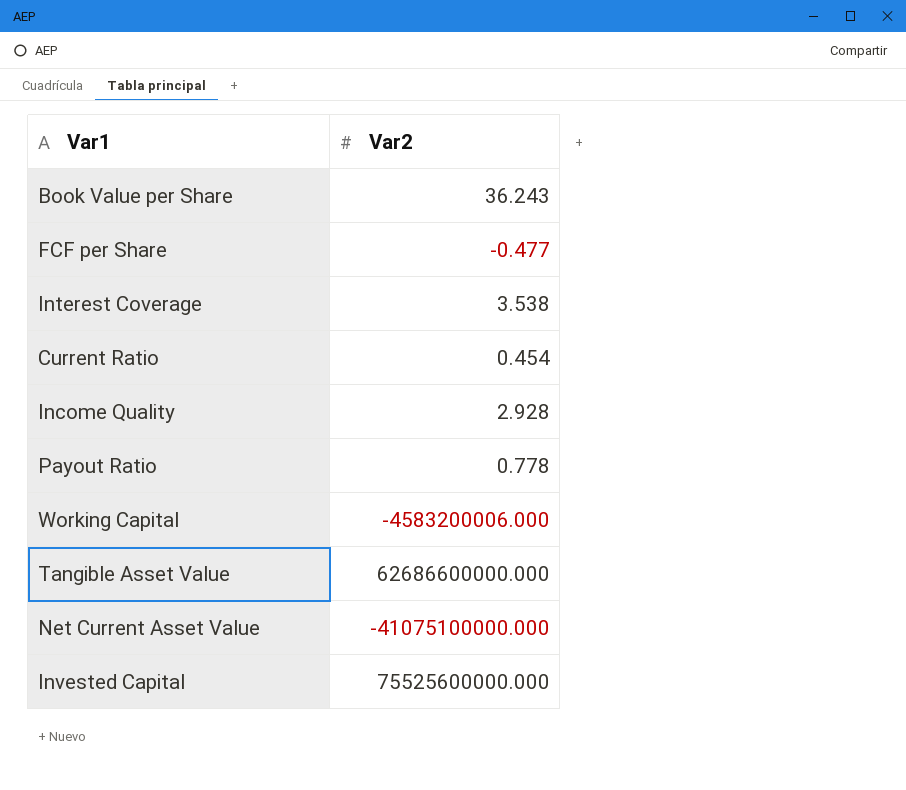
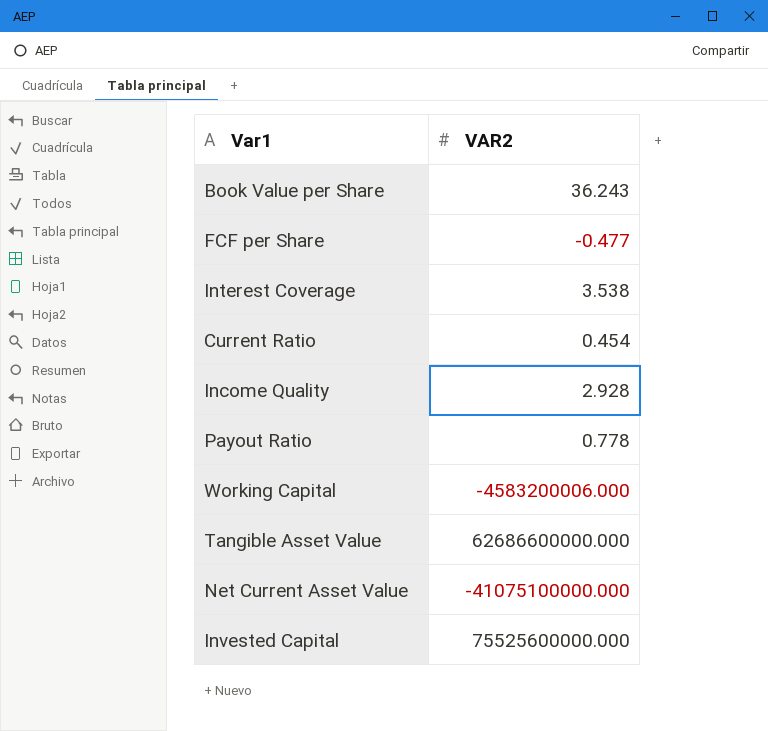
column name: Var2 -> VAR2

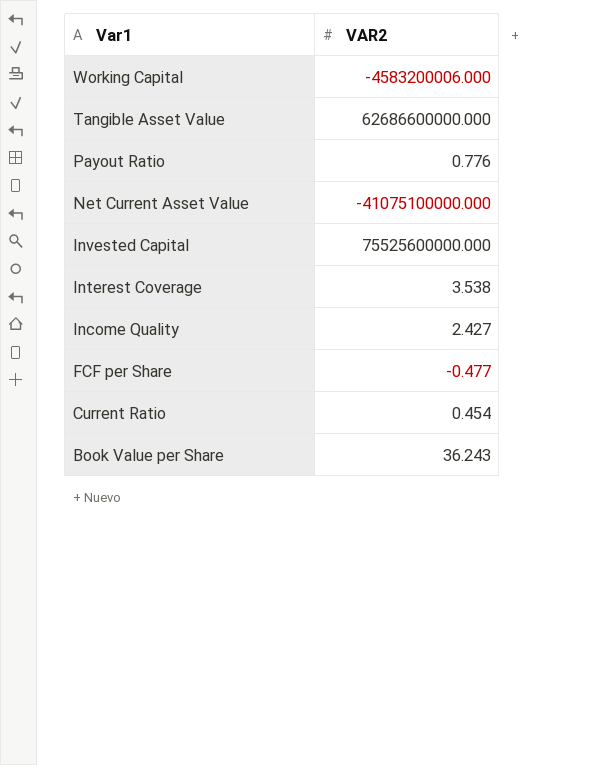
row order: none -> Var1 descending
Payout Ratio | VAR2: 0.778 -> 0.776
Income Quality | VAR2: 2.928 -> 2.427

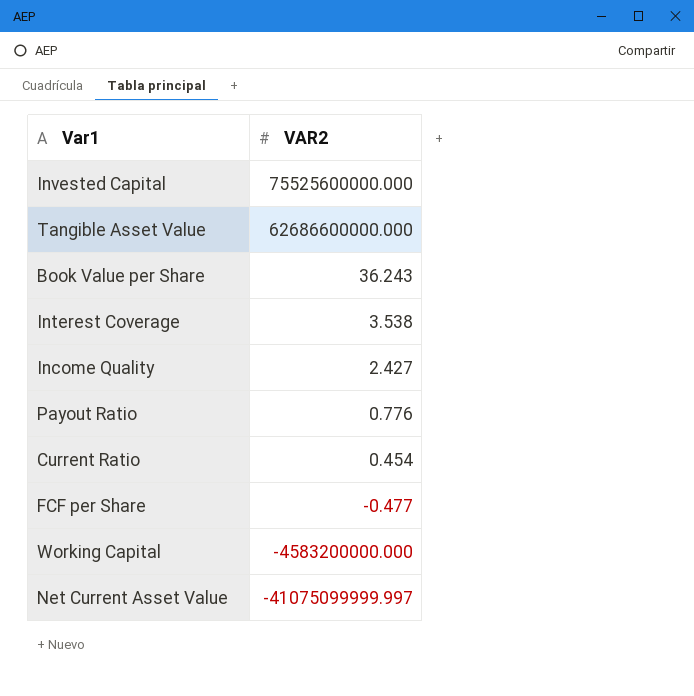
row order: Var1 descending -> VAR2 descending
Working Capital | VAR2: -4583200006.000 -> -4583200000.000
Net Current Asset Value | VAR2: -41075100000.000 -> -41075099999.997

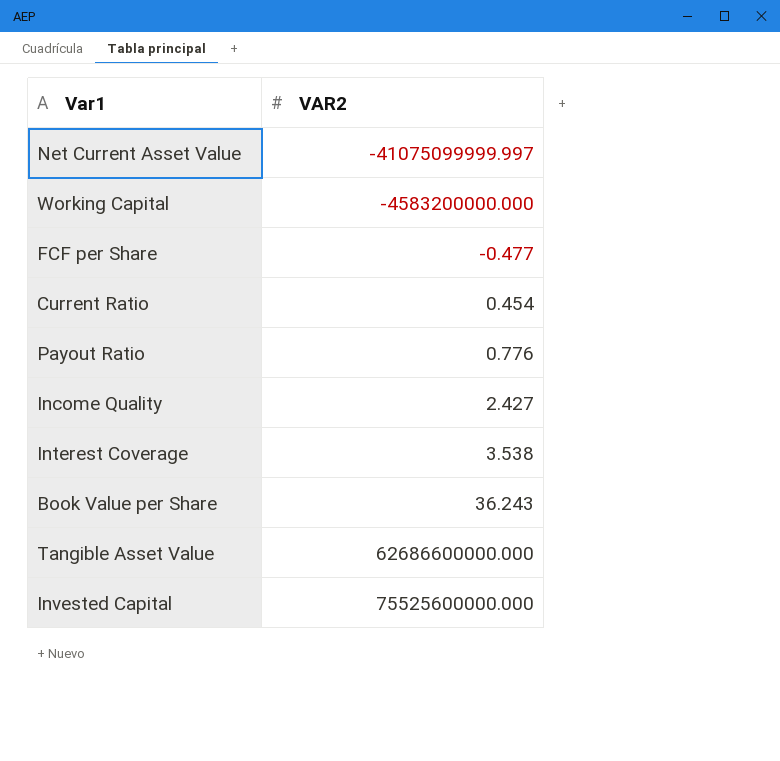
row order: VAR2 descending -> VAR2 ascending

